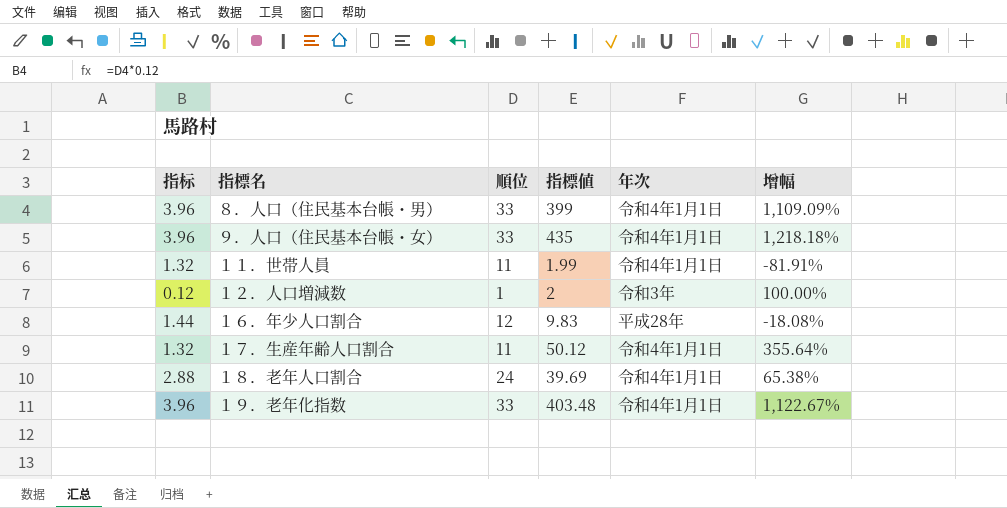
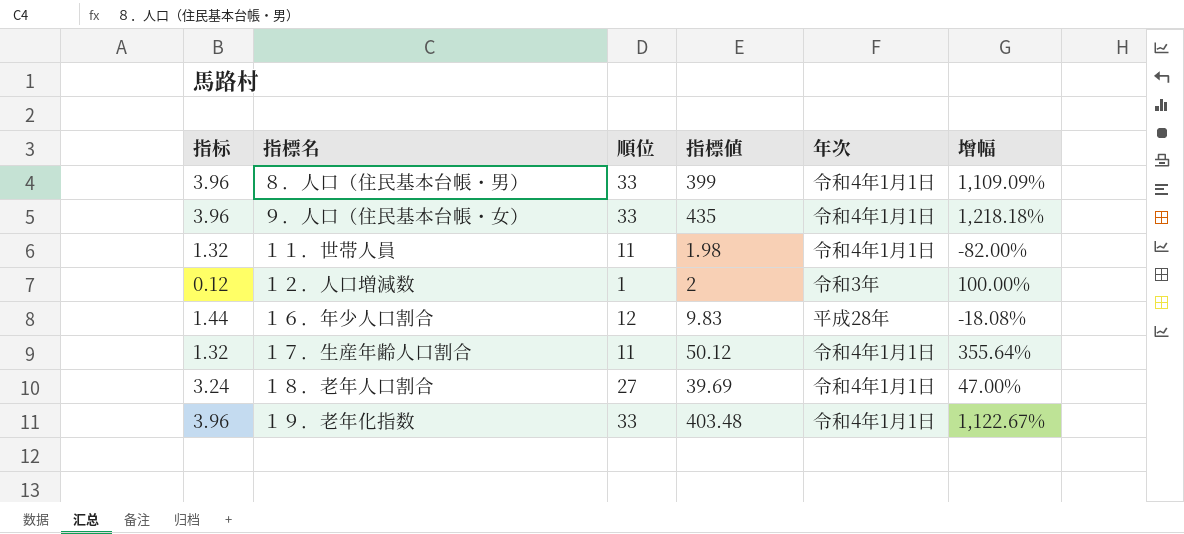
１１．世帯人員 | 指標値: 1.99 -> 1.98
１１．世帯人員 | 增幅: -81.91% -> -82.00%
１８．老年人口割合 | 指标: 2.88 -> 3.24
１８．老年人口割合 | 順位: 24 -> 27
１８．老年人口割合 | 增幅: 65.38% -> 47.00%

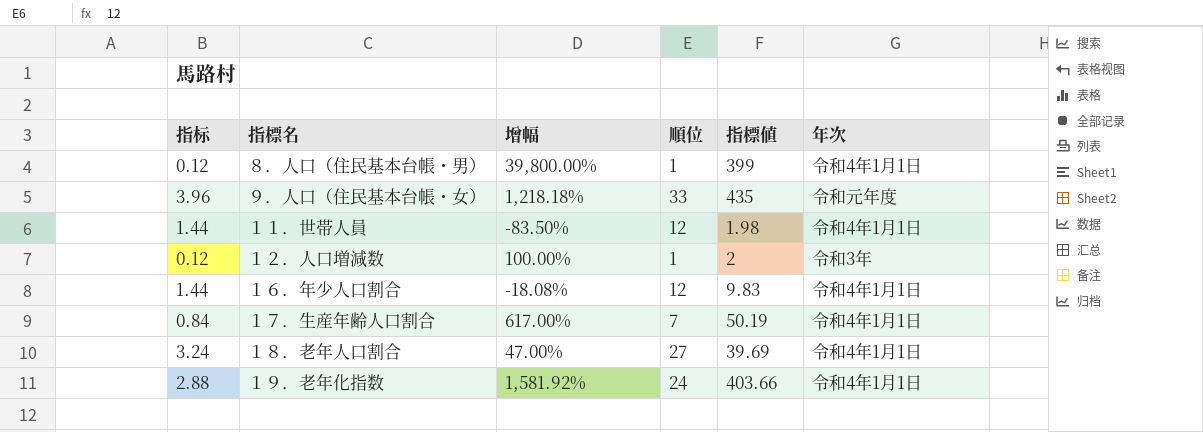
column 增幅 | position: 6 -> 3
８．人口（住民基本台帳・男） | 指标: 3.96 -> 0.12
８．人口（住民基本台帳・男） | 增幅: 1,109.09% -> 39,800.00%
８．人口（住民基本台帳・男） | 順位: 33 -> 1
９．人口（住民基本台帳・女） | 年次: 令和4年1月1日 -> 令和元年度
１１．世帯人員 | 指标: 1.32 -> 1.44
１１．世帯人員 | 增幅: -82.00% -> -83.50%
１１．世帯人員 | 順位: 11 -> 12
１６．年少人口割合 | 年次: 平成28年 -> 令和4年1月1日
１７．生産年齢人口割合 | 指标: 1.32 -> 0.84
１７．生産年齢人口割合 | 增幅: 355.64% -> 617.00%
１７．生産年齢人口割合 | 順位: 11 -> 7
１７．生産年齢人口割合 | 指標値: 50.12 -> 50.19
１９．老年化指数 | 指标: 3.96 -> 2.88
１９．老年化指数 | 增幅: 1,122.67% -> 1,581.92%
１９．老年化指数 | 順位: 33 -> 24
１９．老年化指数 | 指標値: 403.48 -> 403.66

